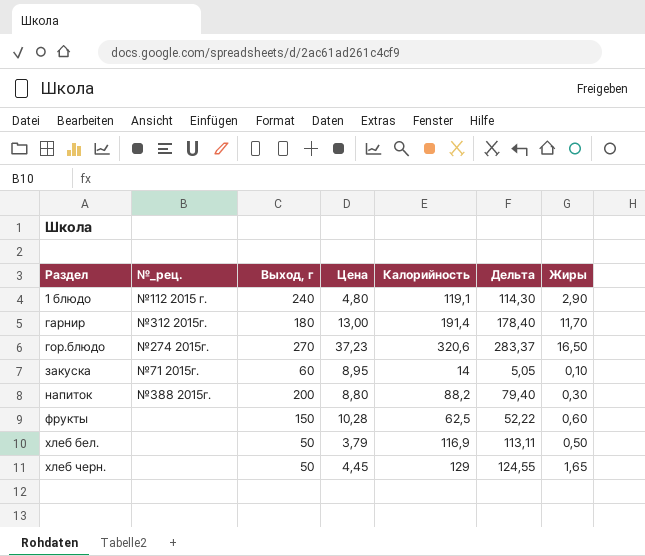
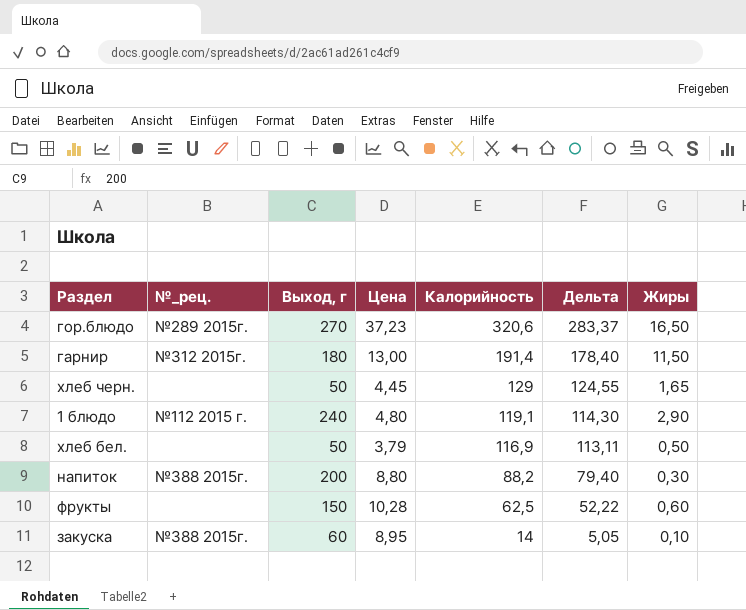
row order: Раздел ascending -> Калорийность descending
гор.блюдо | №_рец.: №274 2015г. -> №289 2015г.
гарнир | Жиры: 11,70 -> 11,50
закуска | №_рец.: №71 2015г. -> №388 2015г.

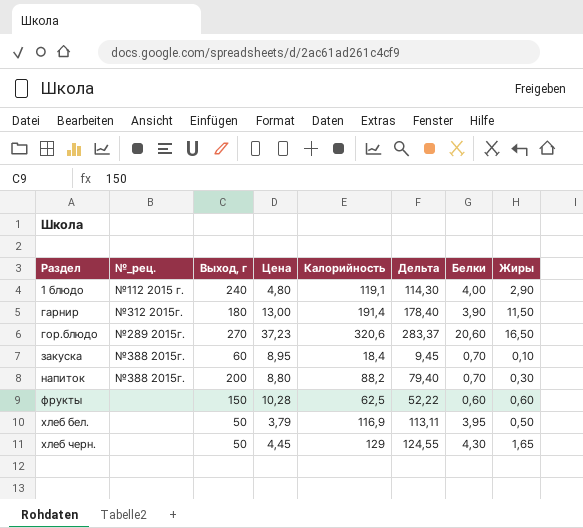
row order: Калорийность descending -> Раздел ascending
column Белки | position: none -> 7
закуска | Калорийность: 14 -> 18,4
закуска | Дельта: 5,05 -> 9,45

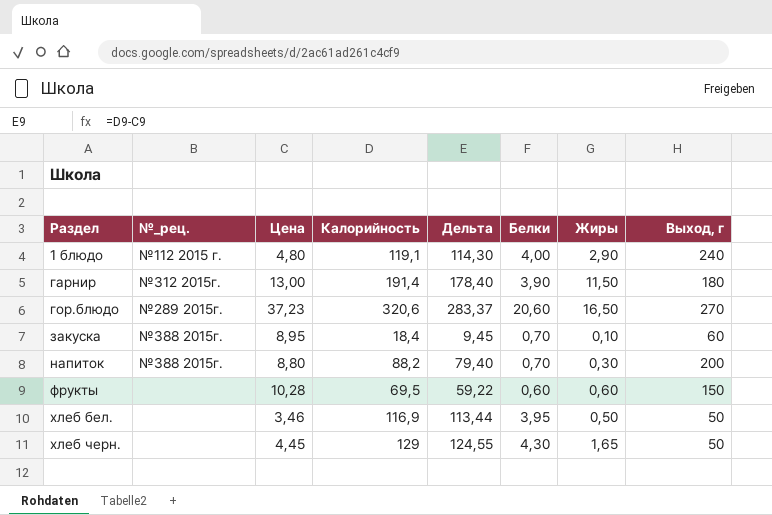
column Выход, г | position: 3 -> 8
фрукты | Калорийность: 62,5 -> 69,5
фрукты | Дельта: 52,22 -> 59,22
хлеб бел. | Цена: 3,79 -> 3,46
хлеб бел. | Дельта: 113,11 -> 113,44

